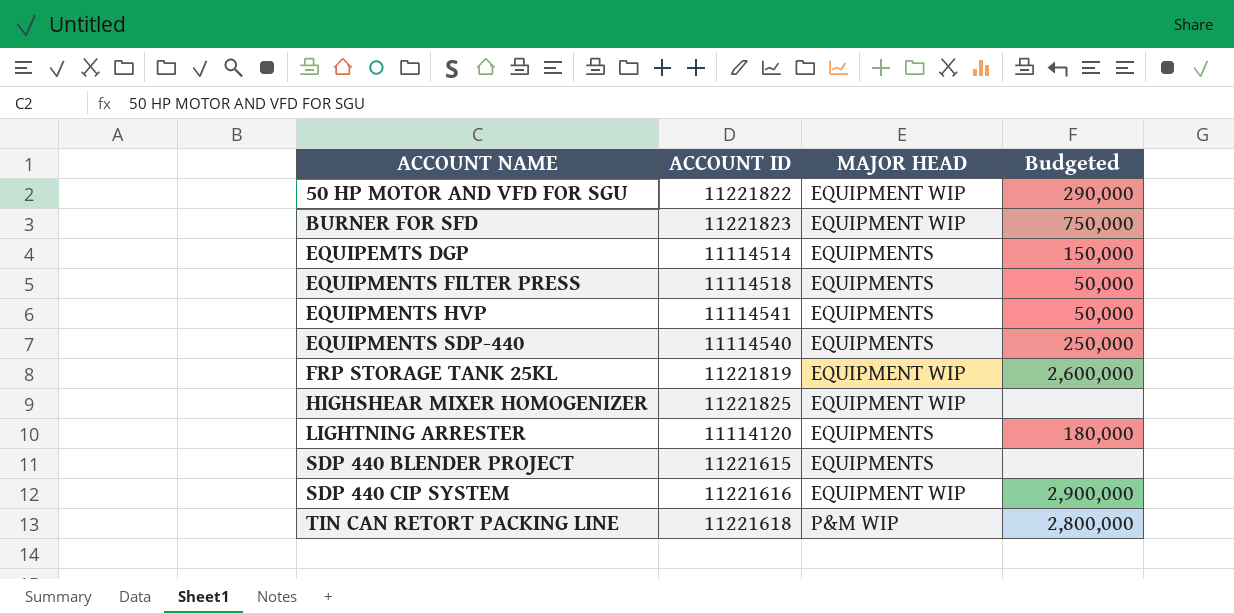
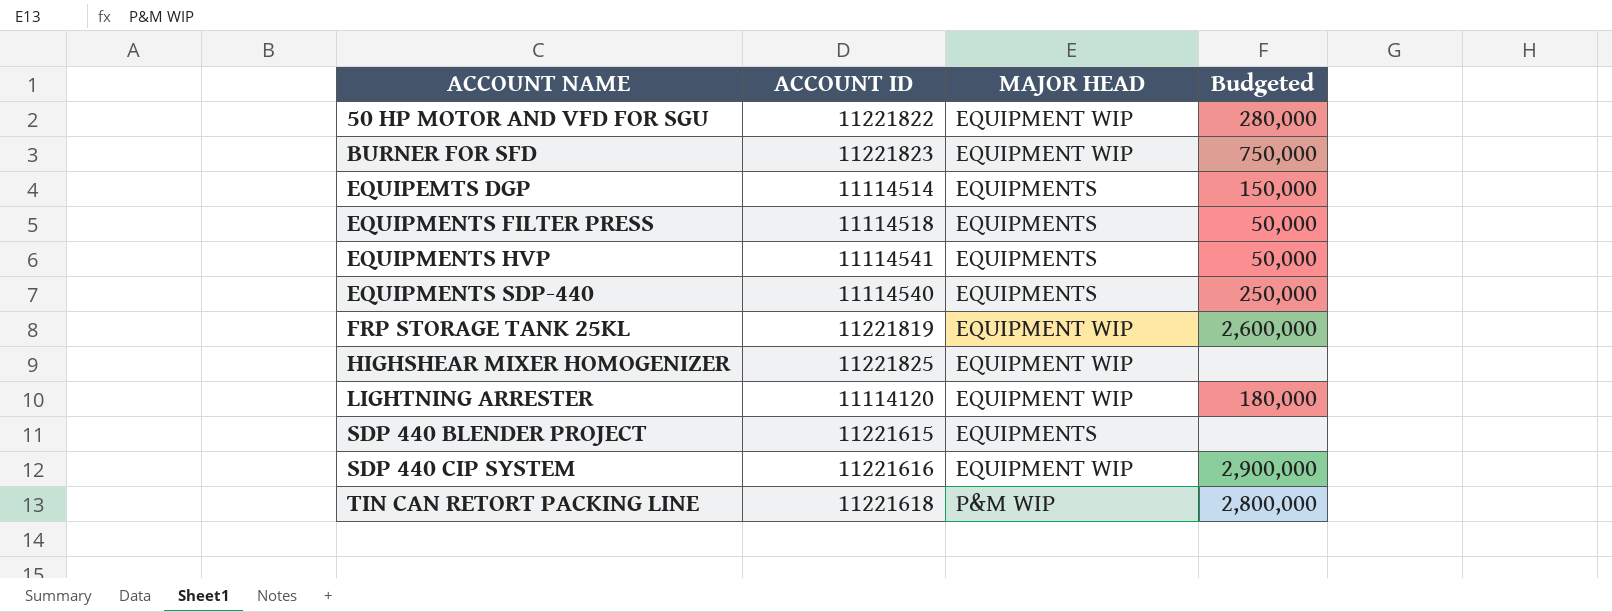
50 HP MOTOR AND VFD FOR SGU | Budgeted: 290,000 -> 280,000
LIGHTNING ARRESTER | MAJOR HEAD: EQUIPMENTS -> EQUIPMENT WIP

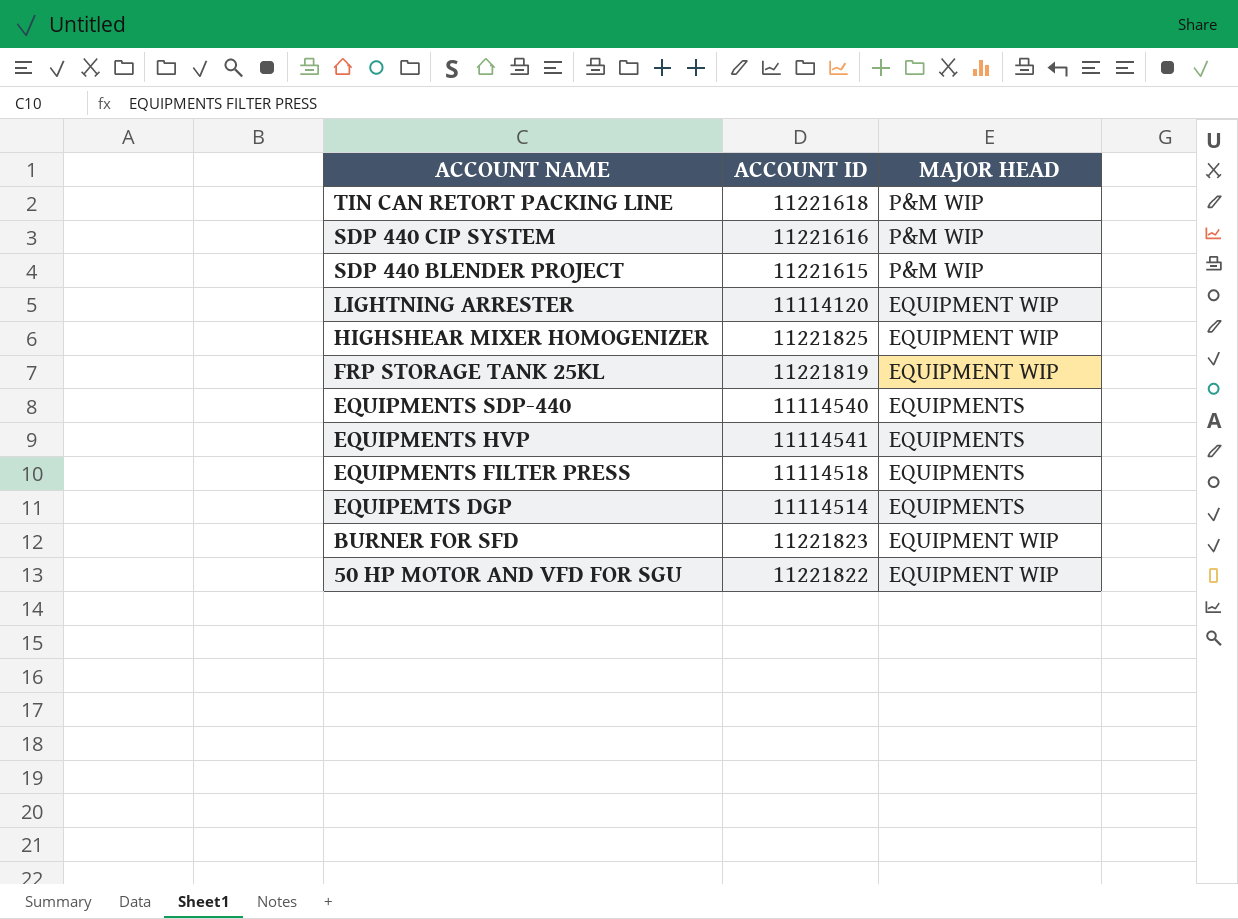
row order: ACCOUNT NAME ascending -> ACCOUNT NAME descending
column Budgeted | position: 4 -> none
SDP 440 CIP SYSTEM | MAJOR HEAD: EQUIPMENT WIP -> P&M WIP
SDP 440 BLENDER PROJECT | MAJOR HEAD: EQUIPMENTS -> P&M WIP

